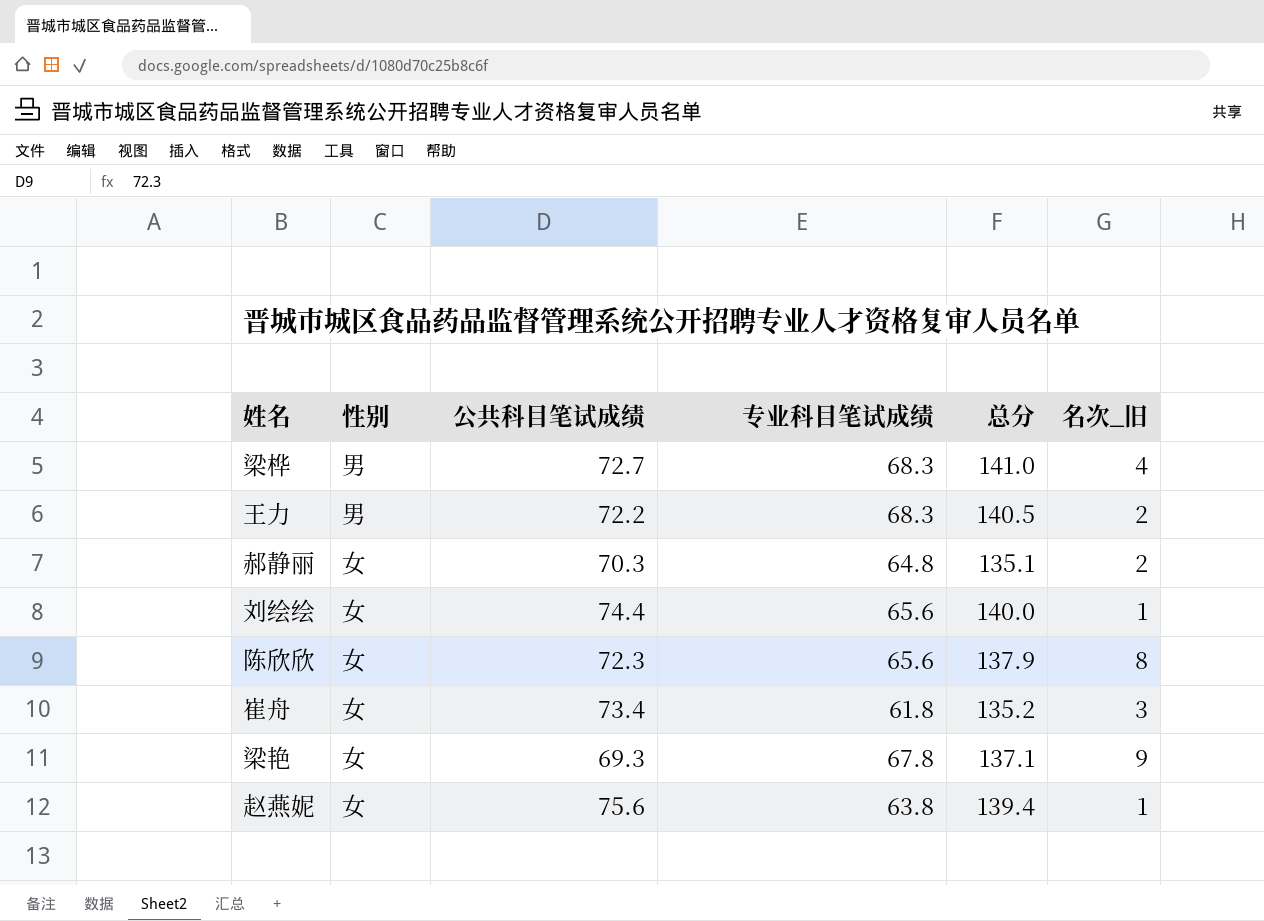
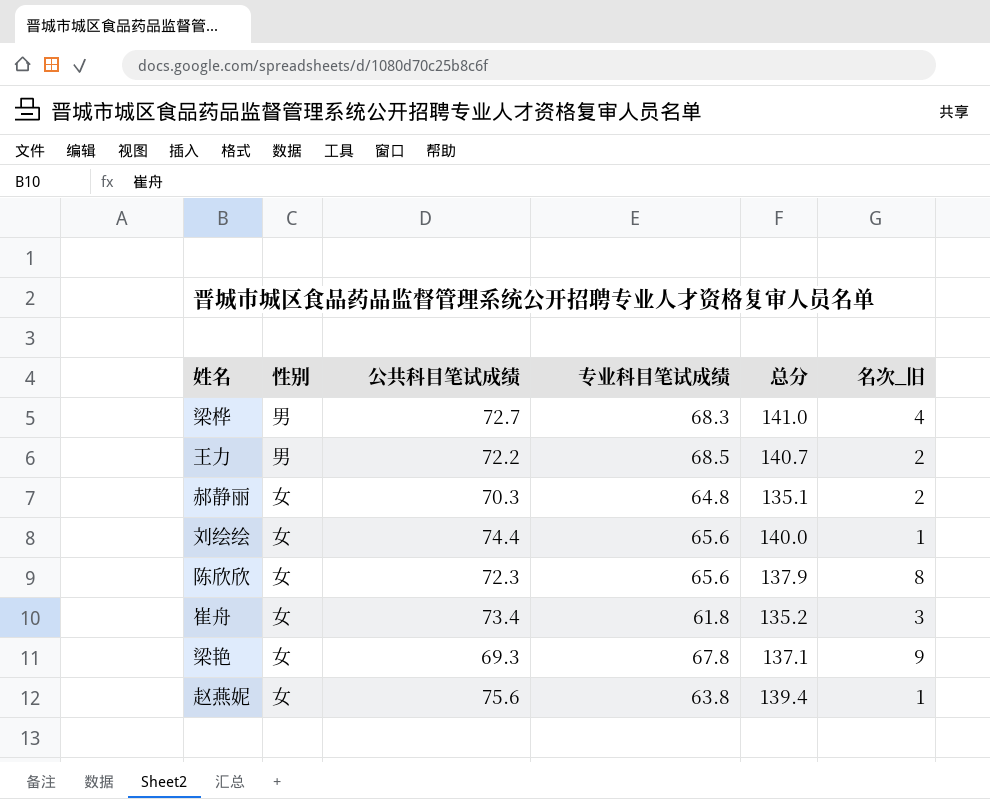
王力 | 专业科目笔试成绩: 68.3 -> 68.5
王力 | 总分: 140.5 -> 140.7

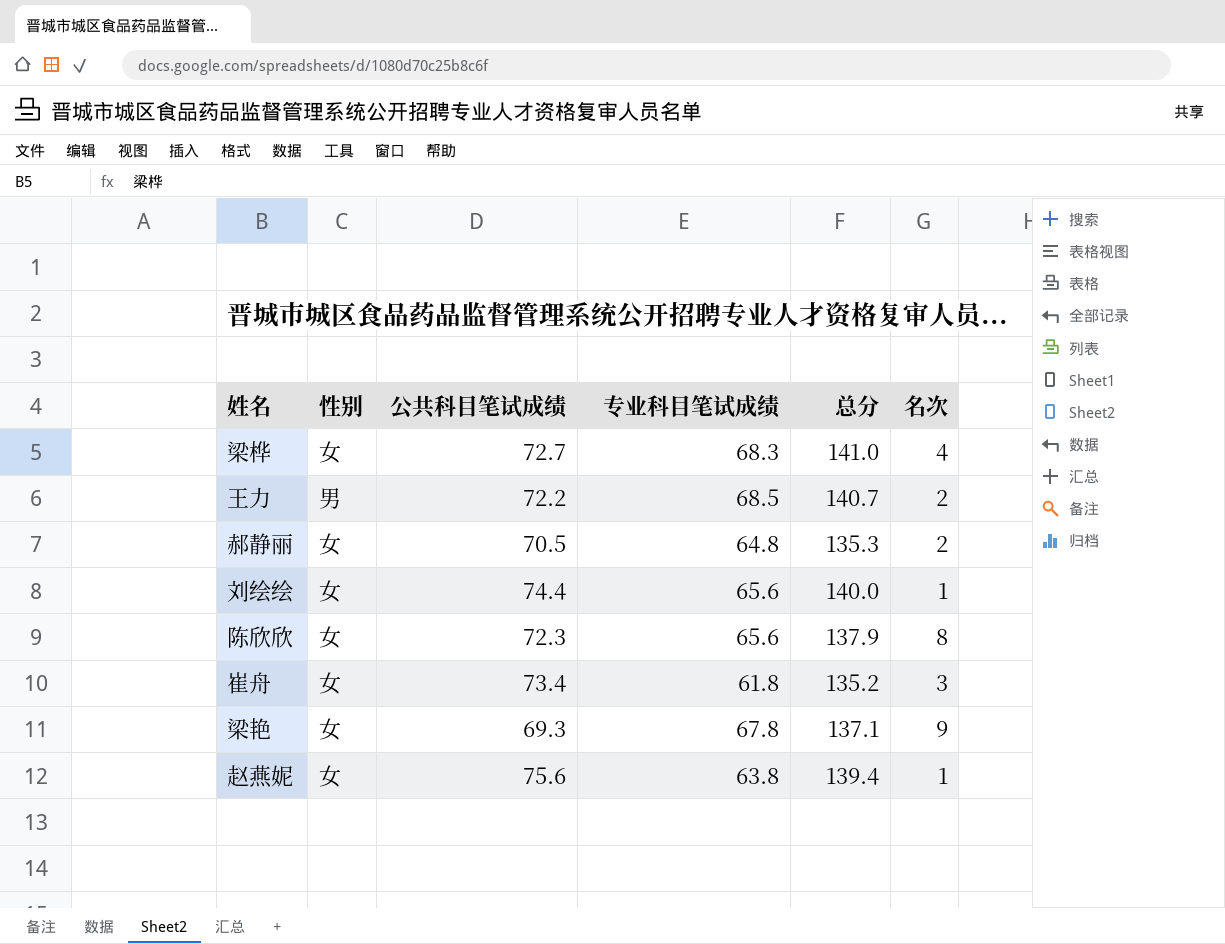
column name: 名次_旧 -> 名次
梁桦 | 性别: 男 -> 女
郝静丽 | 公共科目笔试成绩: 70.3 -> 70.5
郝静丽 | 总分: 135.1 -> 135.3

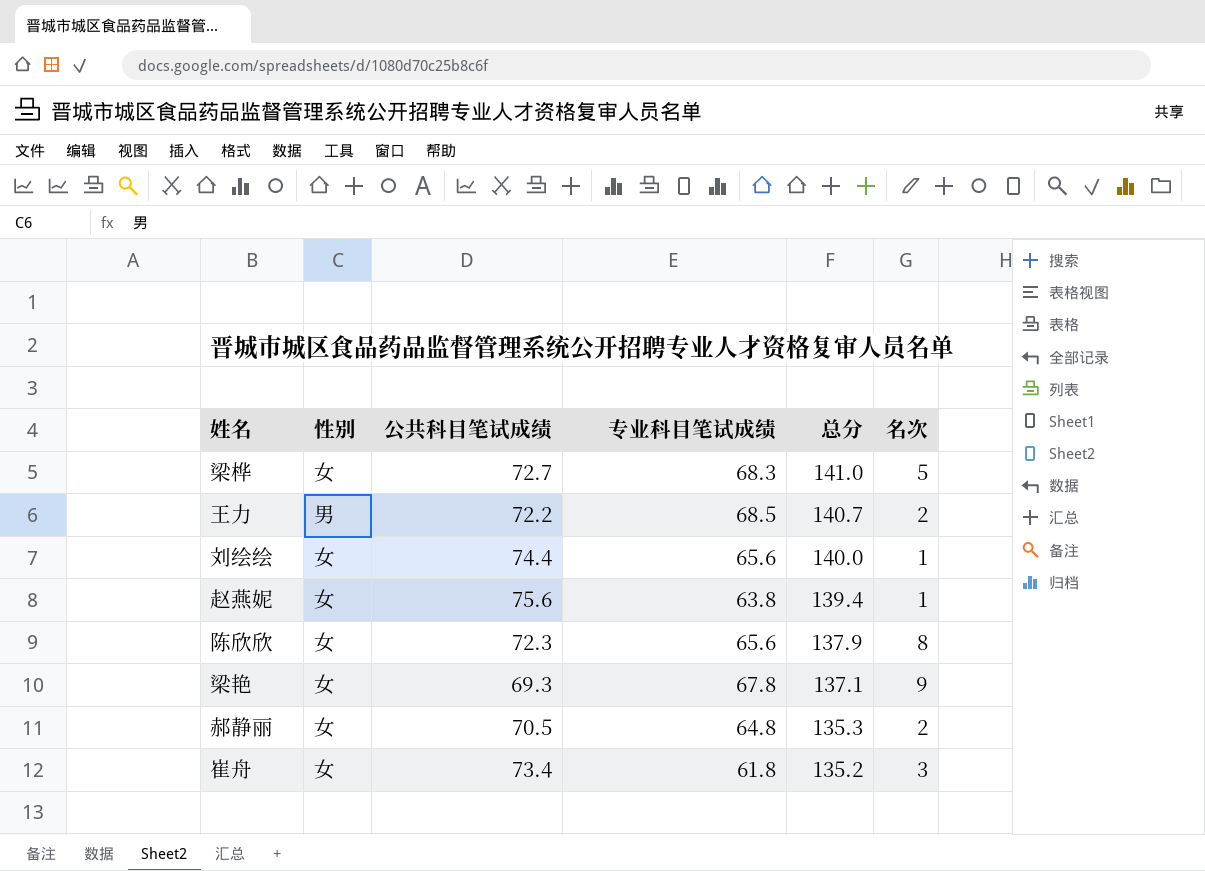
row order: none -> 总分 descending
梁桦 | 名次: 4 -> 5

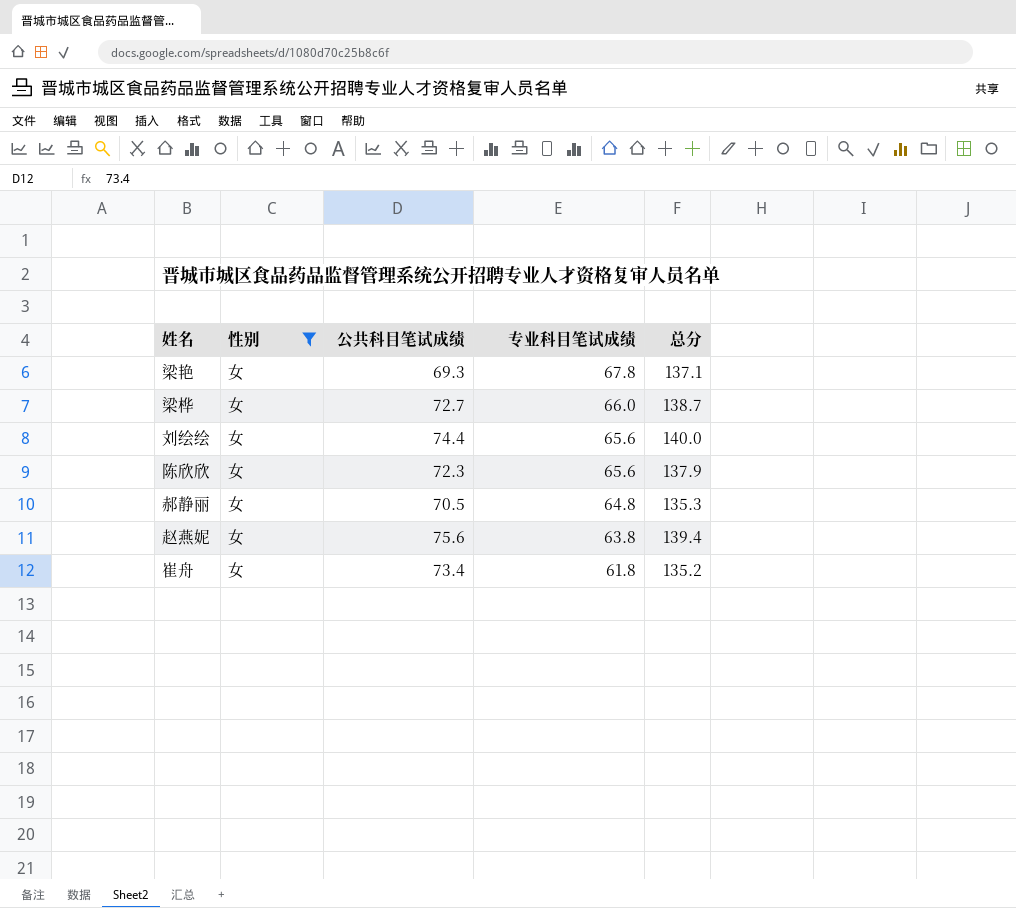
filter: none -> 性别 = 女
row order: 总分 descending -> 专业科目笔试成绩 descending
column 名次 | position: 6 -> none
梁桦 | 专业科目笔试成绩: 68.3 -> 66.0
梁桦 | 总分: 141.0 -> 138.7

